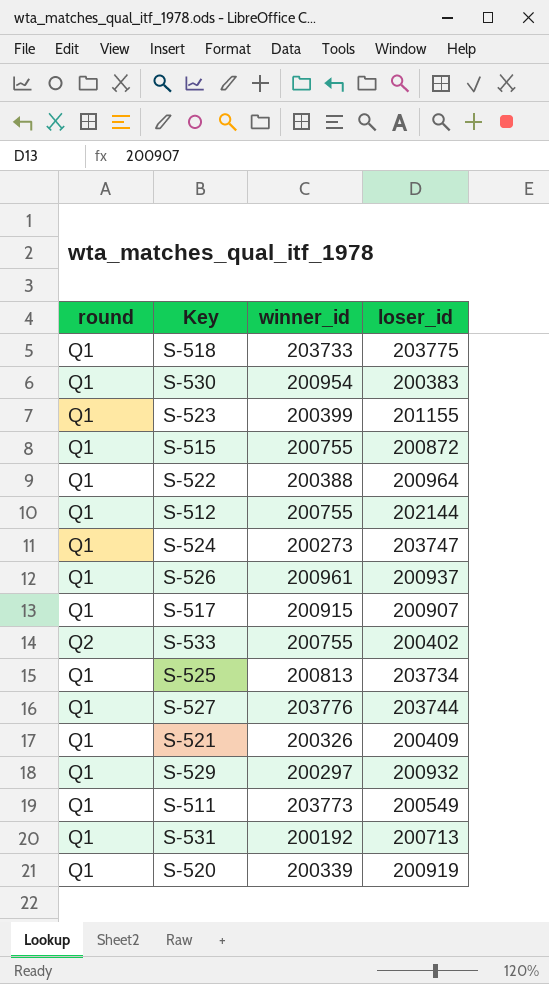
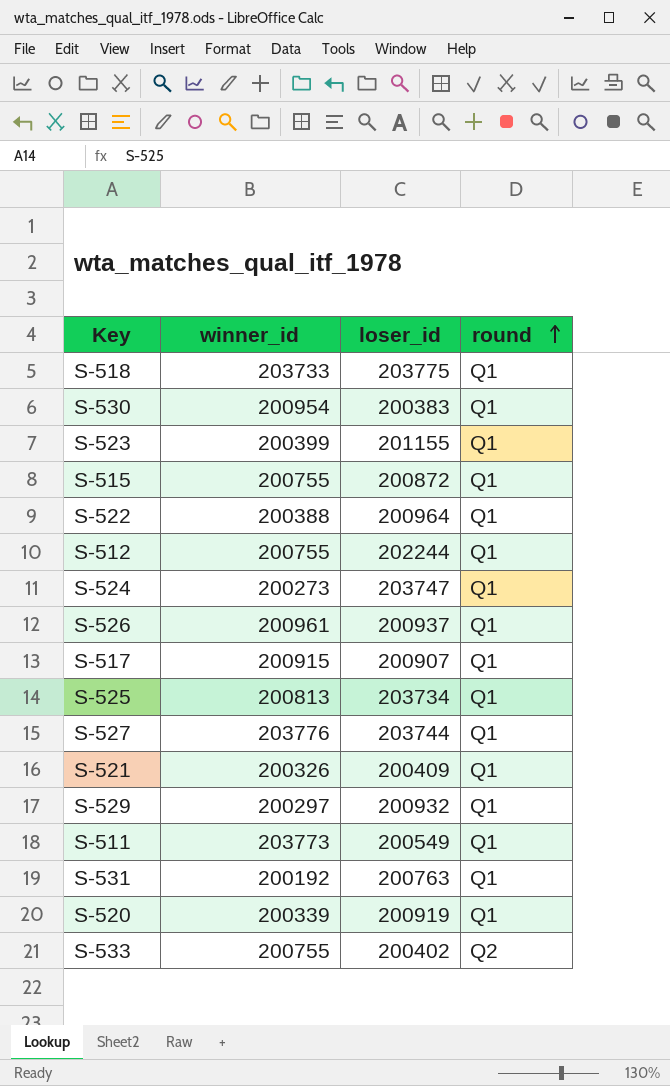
row order: none -> round ascending
column round | position: 1 -> 4
S-512 | loser_id: 202144 -> 202244
S-531 | loser_id: 200713 -> 200763

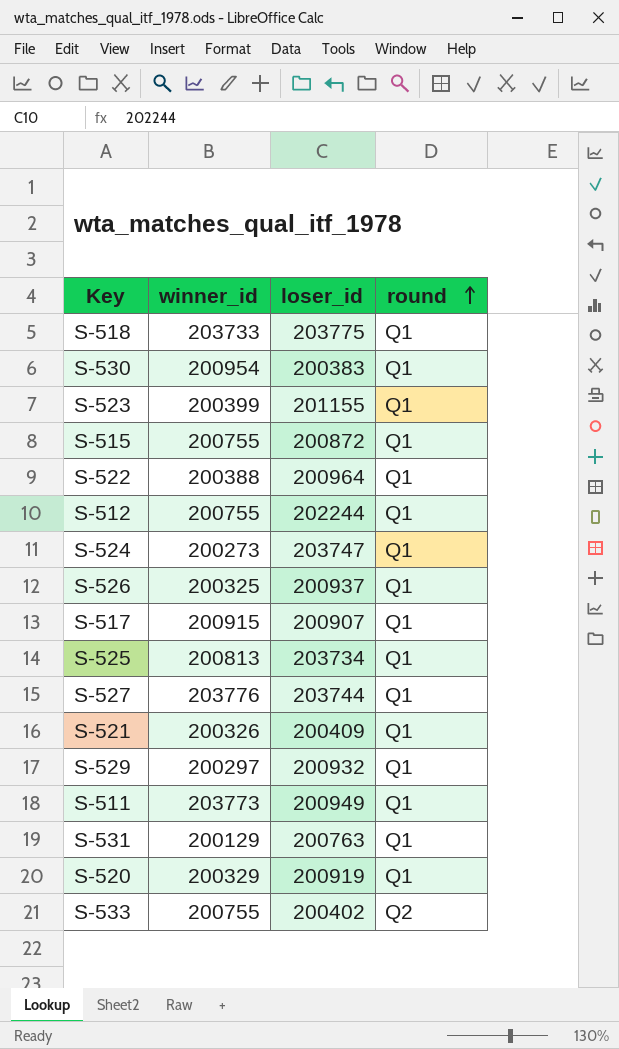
S-526 | winner_id: 200961 -> 200325
S-511 | loser_id: 200549 -> 200949
S-531 | winner_id: 200192 -> 200129
S-520 | winner_id: 200339 -> 200329

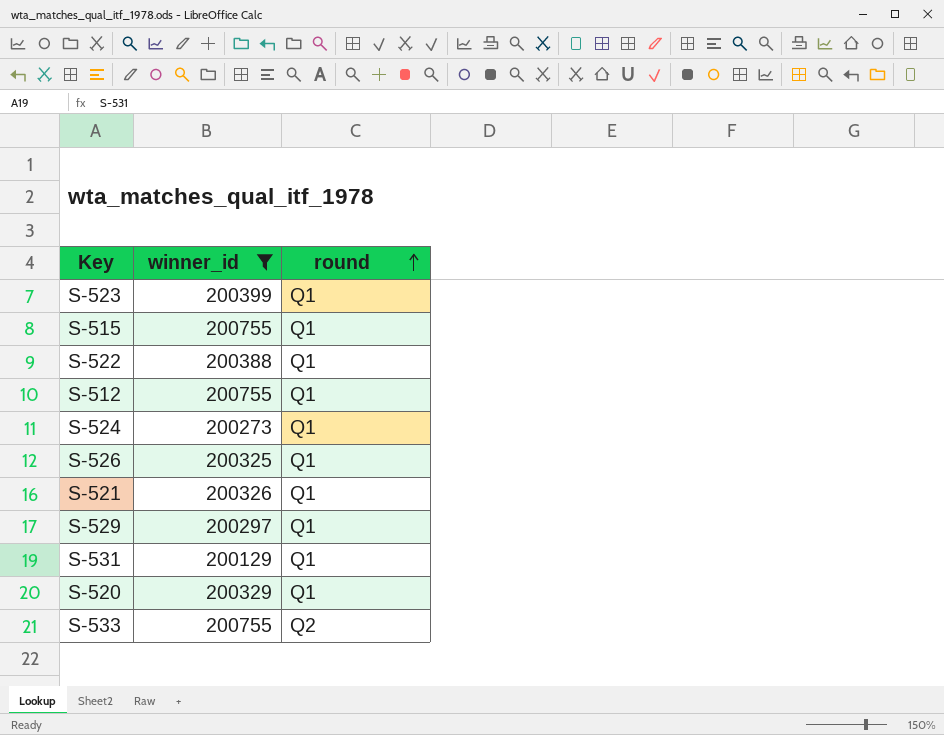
filter: none -> winner_id <= 200755
column loser_id | position: 3 -> none

